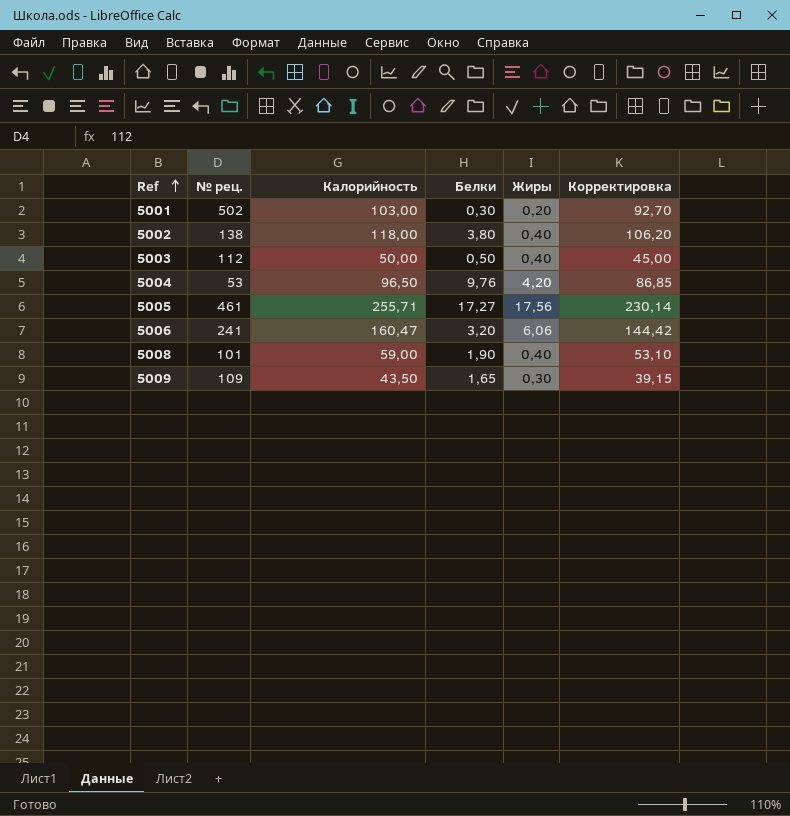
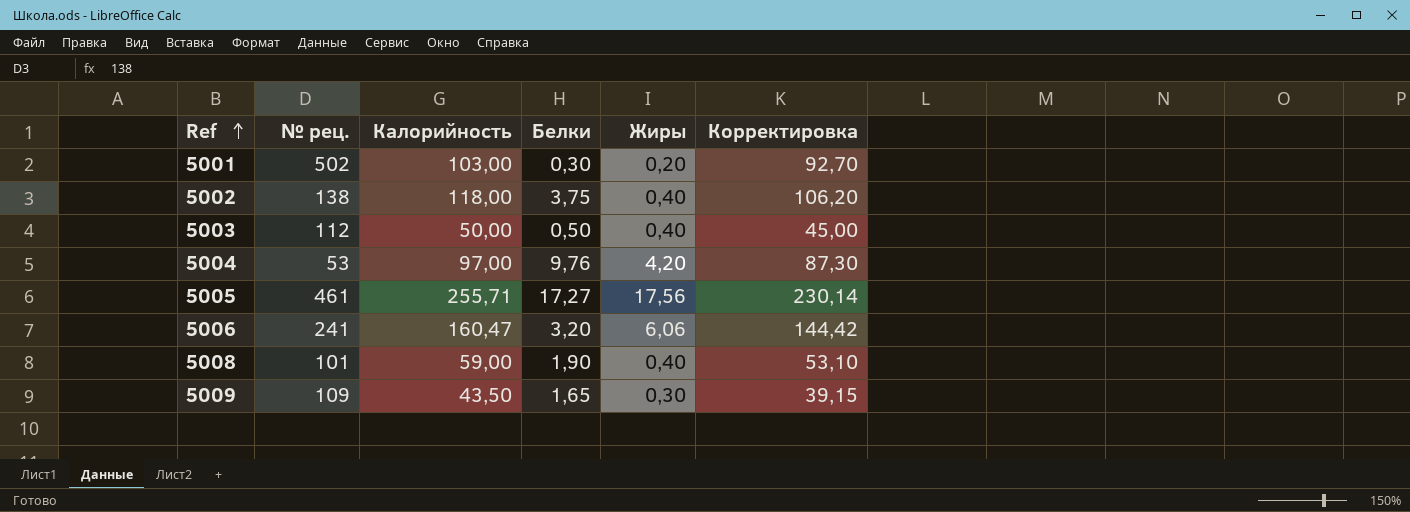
5002 | Белки: 3,80 -> 3,75
5004 | Калорийность: 96,50 -> 97,00
5004 | Корректировка: 86,85 -> 87,30

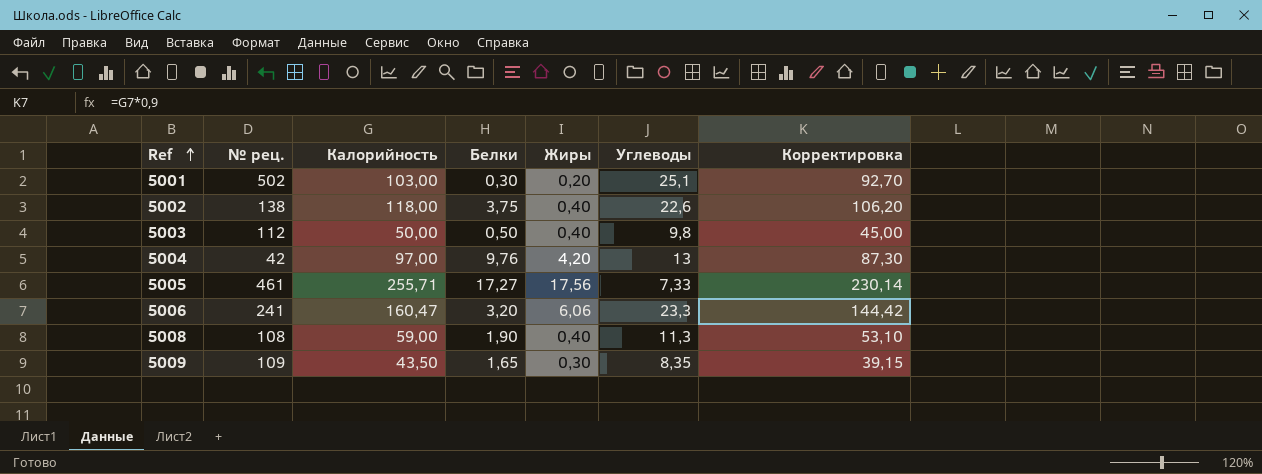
column Углеводы | position: none -> 6
5004 | № рец.: 53 -> 42
5008 | № рец.: 101 -> 108

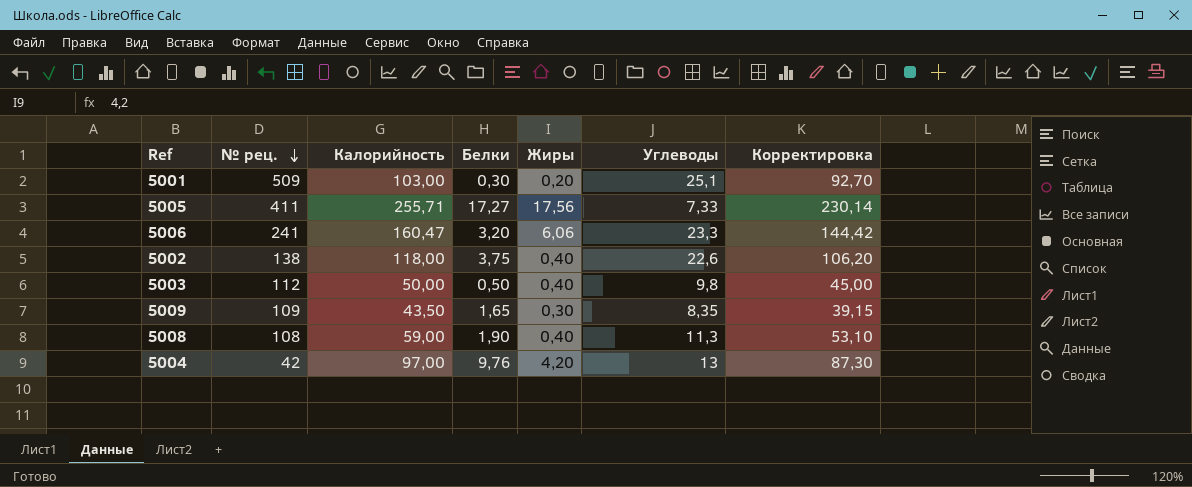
row order: Ref ascending -> № рец. descending
5001 | № рец.: 502 -> 509
5005 | № рец.: 461 -> 411

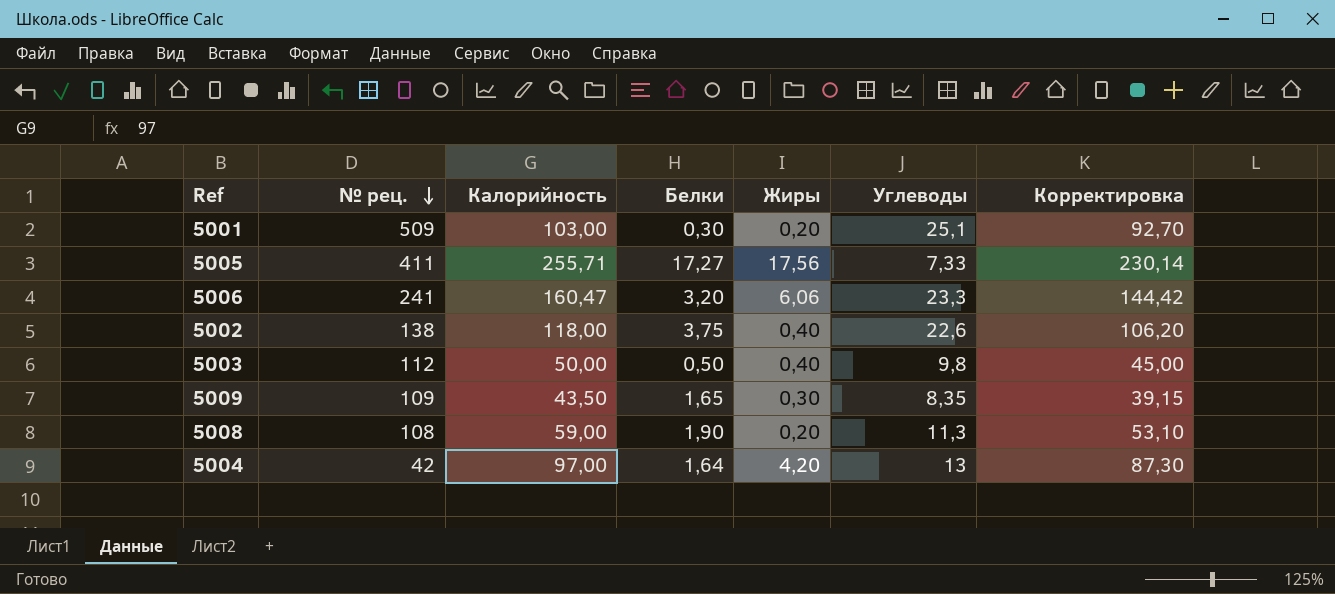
5008 | Жиры: 0,40 -> 0,20
5004 | Белки: 9,76 -> 1,64

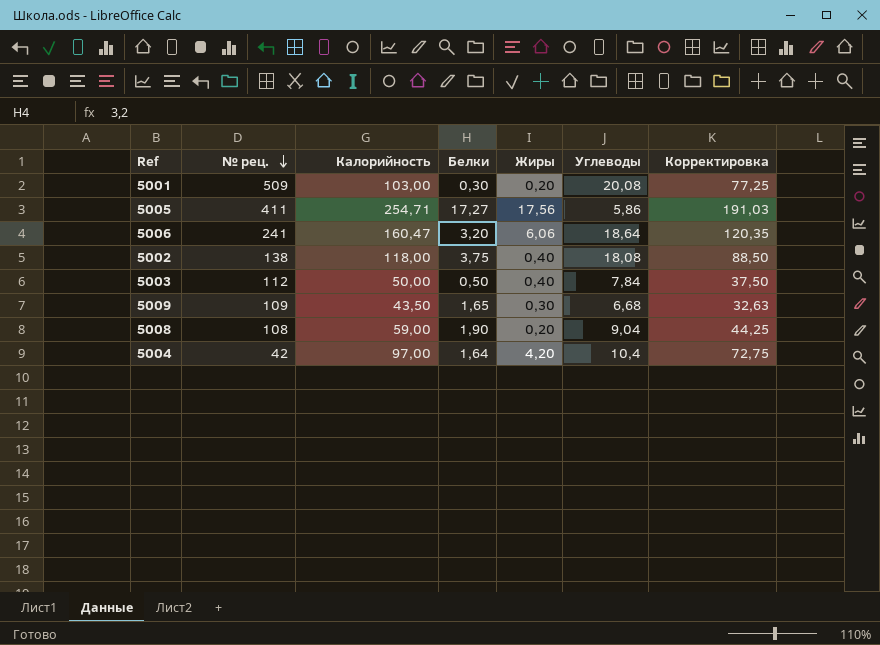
column Корректировка | formula: [Калорийность] * 0,9 -> [Калорийность] * 0,75
5001 | Углеводы: 25,1 -> 20,08
5005 | Калорийность: 255,71 -> 254,71
5005 | Углеводы: 7,33 -> 5,86
5006 | Углеводы: 23,3 -> 18,64
5002 | Углеводы: 22,6 -> 18,08
5003 | Углеводы: 9,8 -> 7,84
5009 | Углеводы: 8,35 -> 6,68
5008 | Углеводы: 11,3 -> 9,04
5004 | Углеводы: 13 -> 10,4

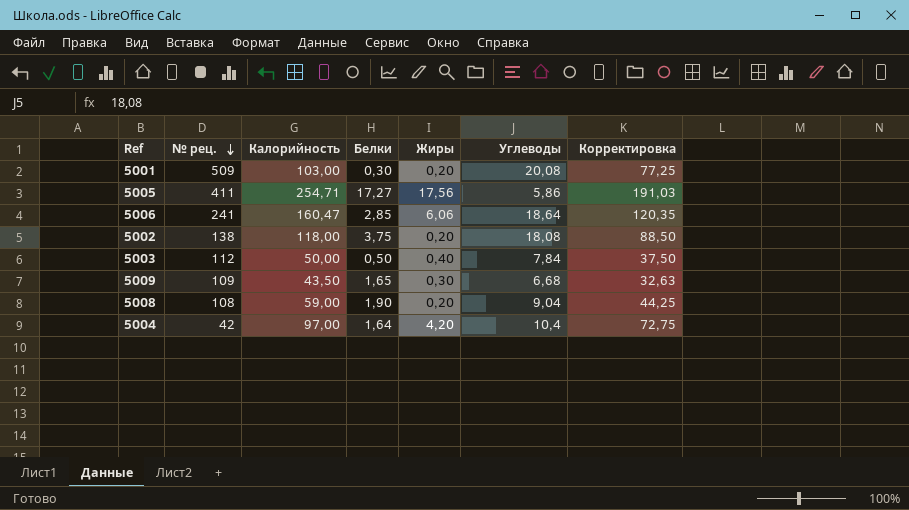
5006 | Белки: 3,20 -> 2,85
5002 | Жиры: 0,40 -> 0,20

